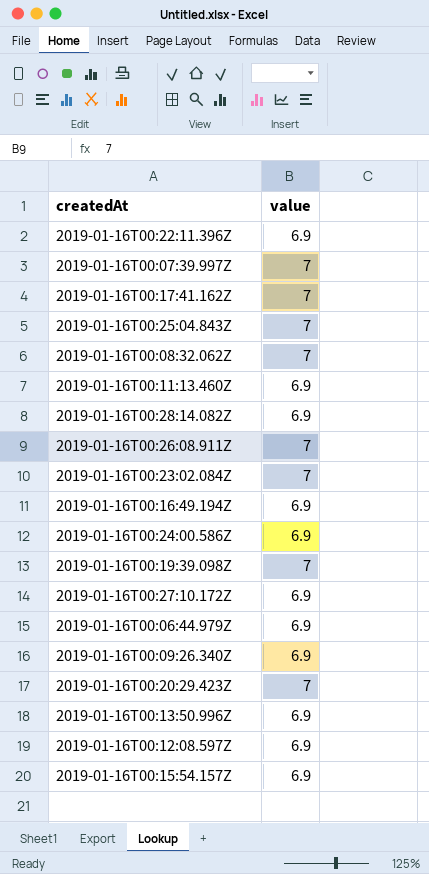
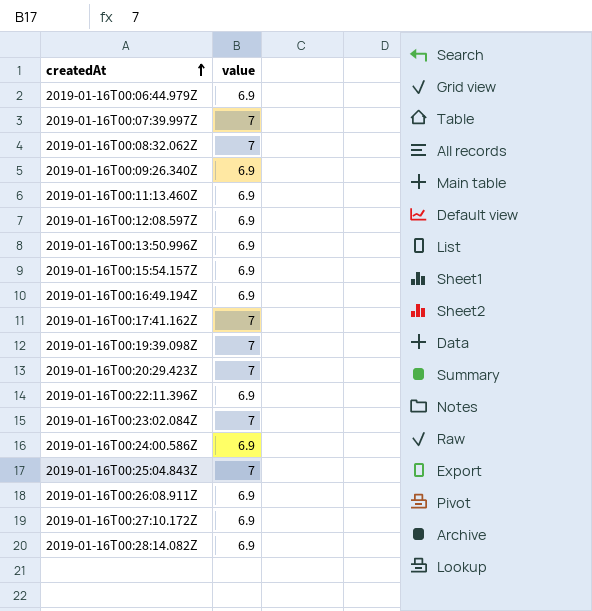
row order: none -> createdAt ascending
2019-01-16T00:26:08.911Z | value: 7 -> 6.9

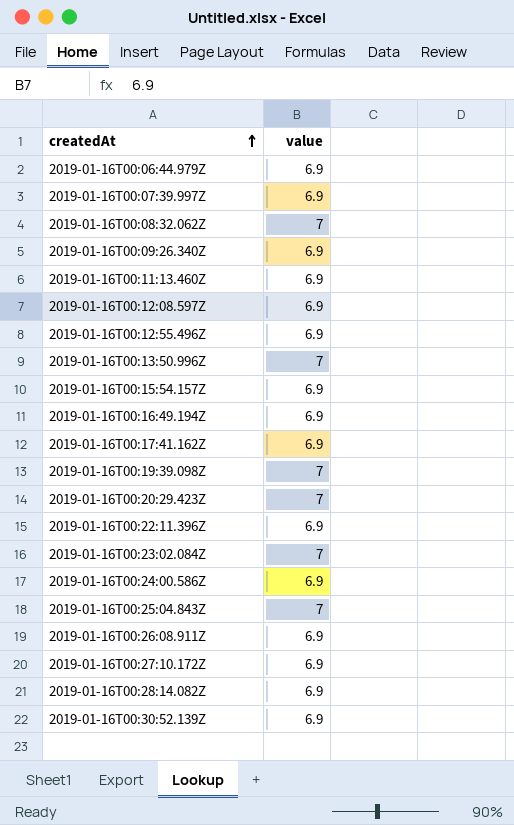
2019-01-16T00:07:39.997Z | value: 7 -> 6.9
row 2019-01-16T00:12:55.496Z: none -> 6.9
2019-01-16T00:13:50.996Z | value: 6.9 -> 7
2019-01-16T00:17:41.162Z | value: 7 -> 6.9
row 2019-01-16T00:30:52.139Z: none -> 6.9

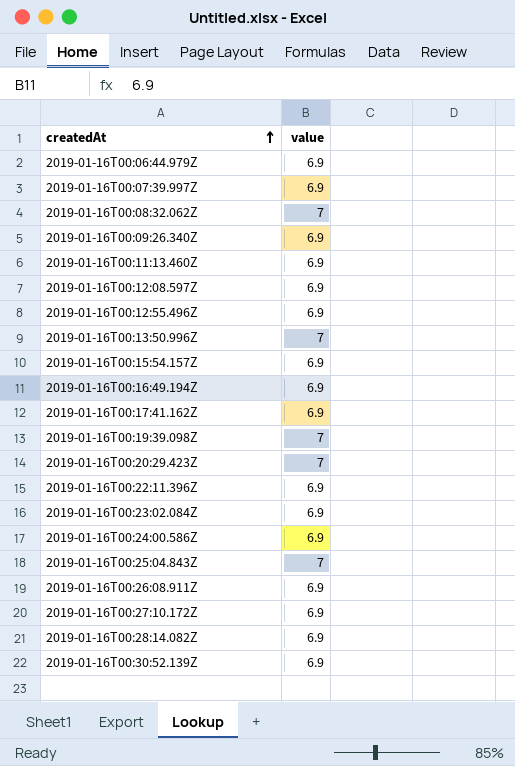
2019-01-16T00:23:02.084Z | value: 7 -> 6.9

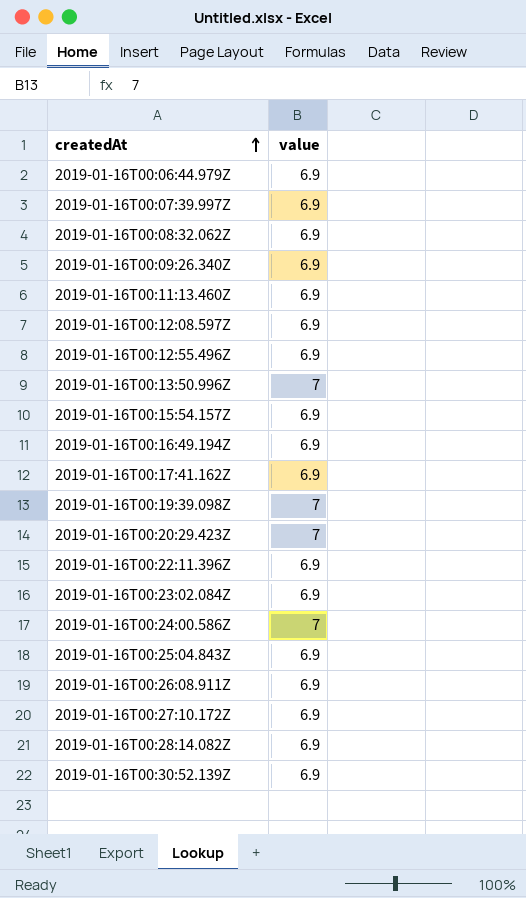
2019-01-16T00:08:32.062Z | value: 7 -> 6.9
2019-01-16T00:24:00.586Z | value: 6.9 -> 7
2019-01-16T00:25:04.843Z | value: 7 -> 6.9

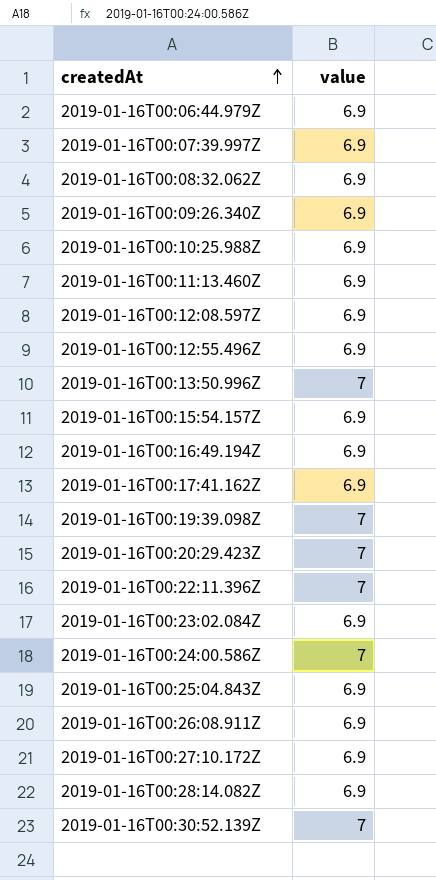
row 2019-01-16T00:10:25.988Z: none -> 6.9
2019-01-16T00:22:11.396Z | value: 6.9 -> 7
2019-01-16T00:30:52.139Z | value: 6.9 -> 7

